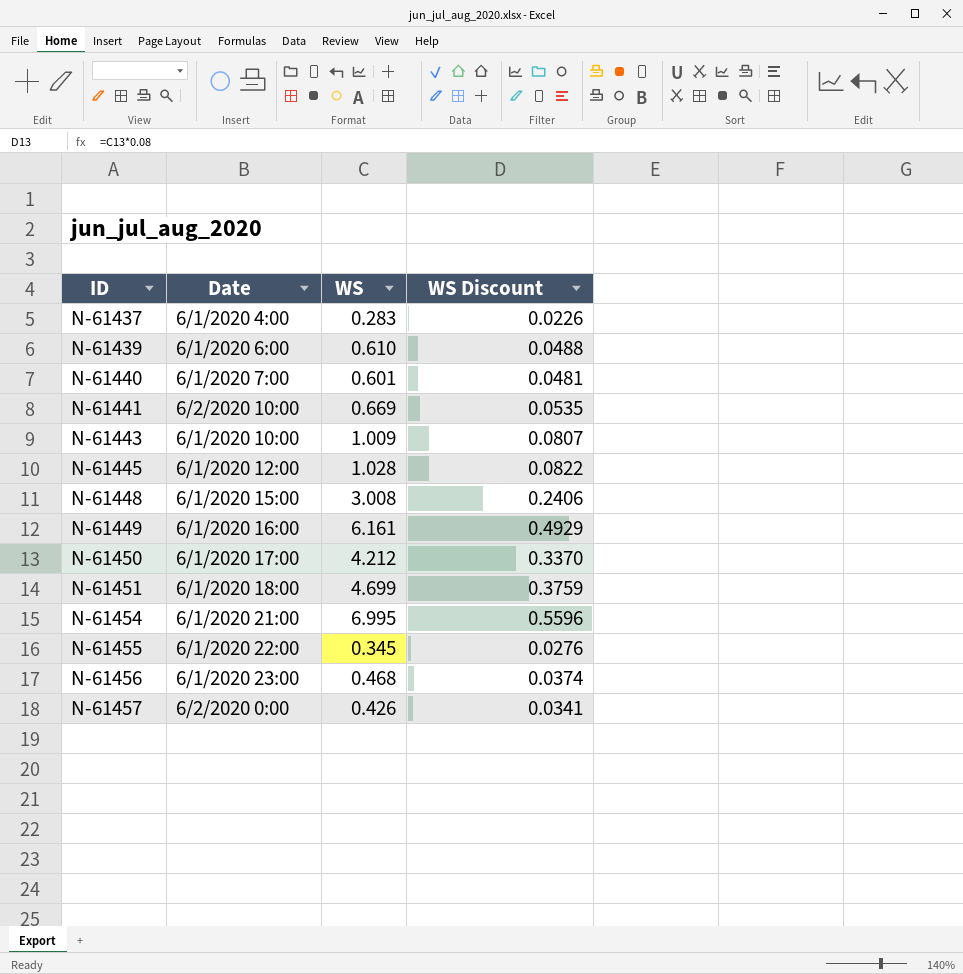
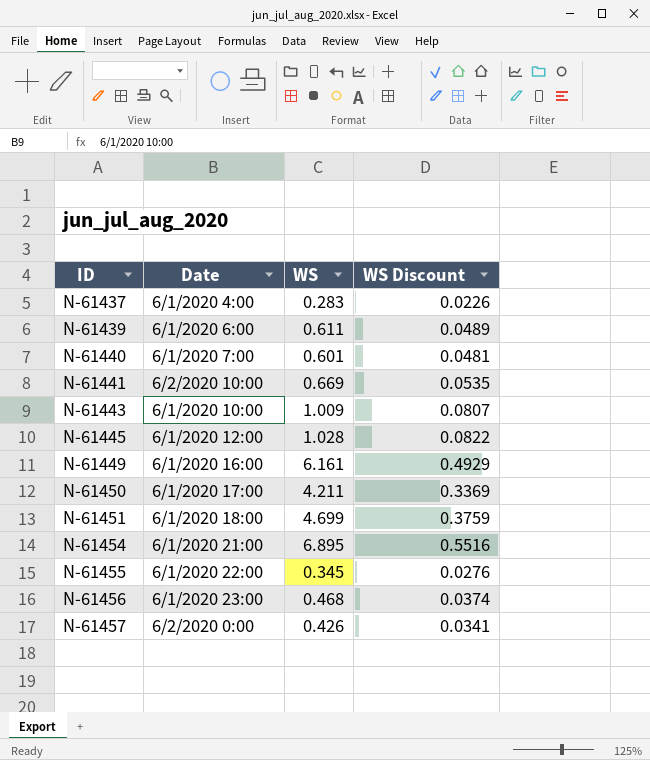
row N-61448: 6/1/2020 15:00 | 3.008 | 0.2406 -> none
N-61439 | WS: 0.610 -> 0.611
N-61439 | WS Discount: 0.0488 -> 0.0489
N-61450 | WS: 4.212 -> 4.211
N-61450 | WS Discount: 0.3370 -> 0.3369
N-61454 | WS: 6.995 -> 6.895
N-61454 | WS Discount: 0.5596 -> 0.5516

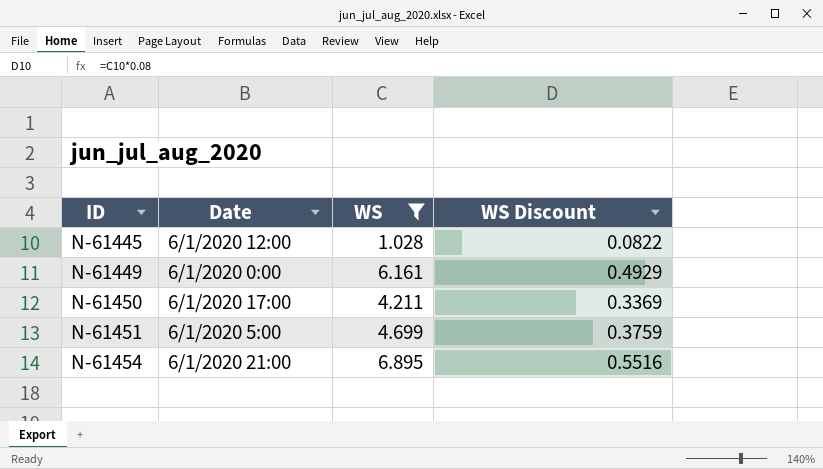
filter: none -> WS >= 1.028
N-61449 | Date: 6/1/2020 16:00 -> 6/1/2020 0:00
N-61451 | Date: 6/1/2020 18:00 -> 6/1/2020 5:00

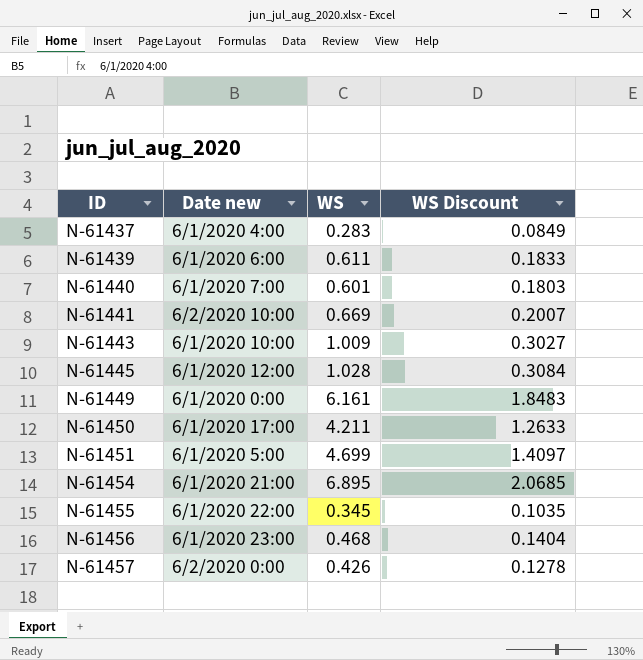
filter: WS >= 1.028 -> none
column name: Date -> Date new
column WS Discount | formula: [WS] * 0.08 -> [WS] * 0.3

